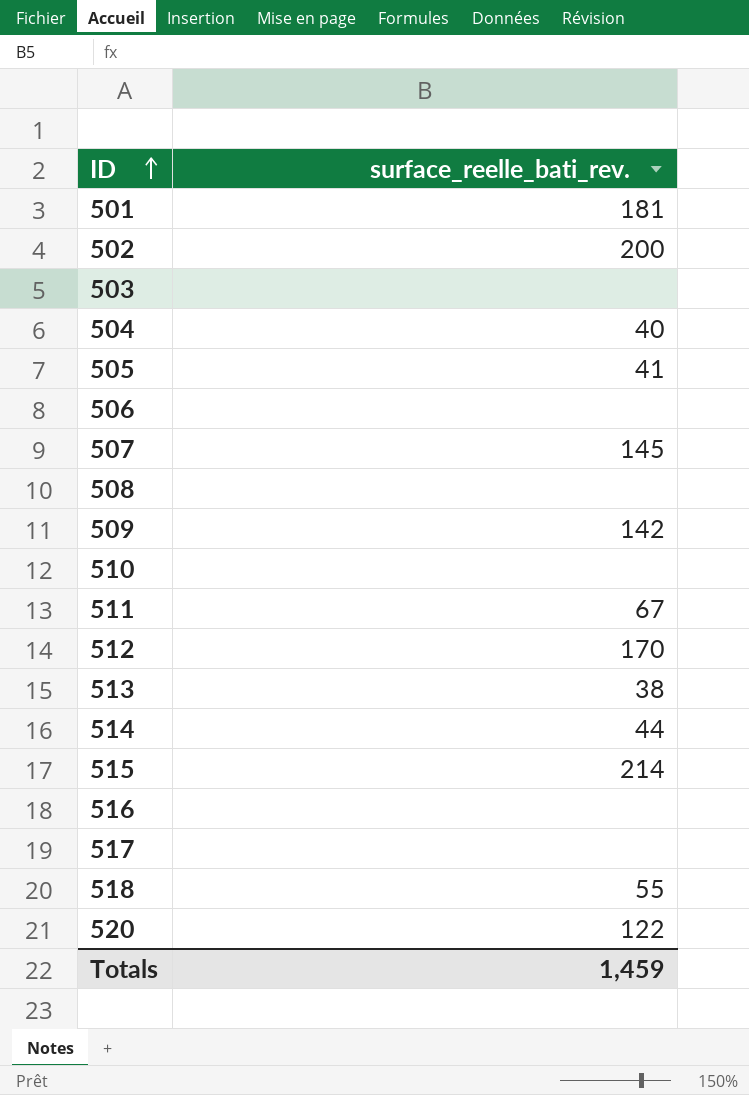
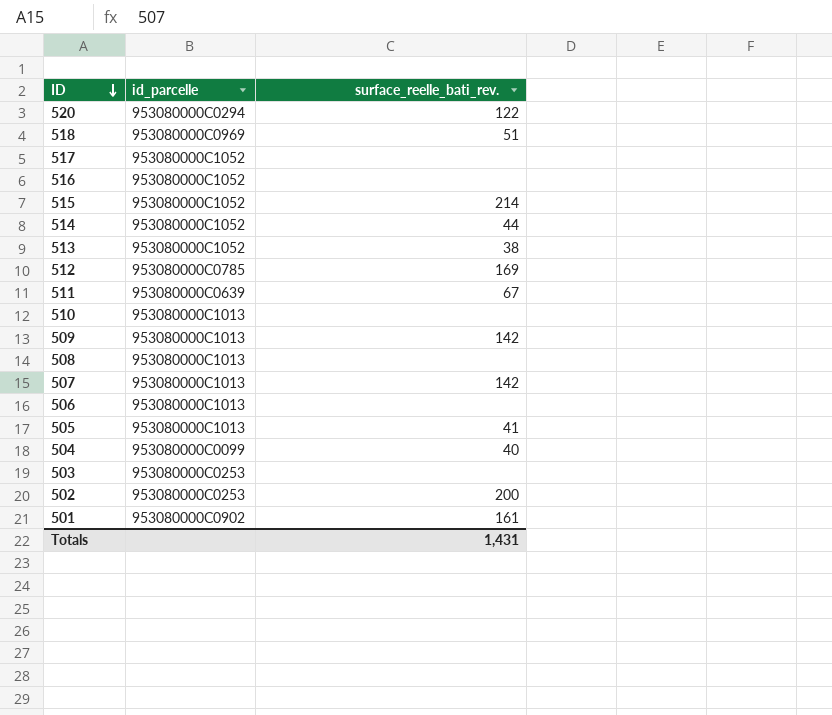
row order: ID ascending -> ID descending
column id_parcelle | position: none -> 2
518 | surface_reelle_bati_rev.: 55 -> 51
512 | surface_reelle_bati_rev.: 170 -> 169
507 | surface_reelle_bati_rev.: 145 -> 142
501 | surface_reelle_bati_rev.: 181 -> 161
Totals | surface_reelle_bati_rev.: 1,459 -> 1,431

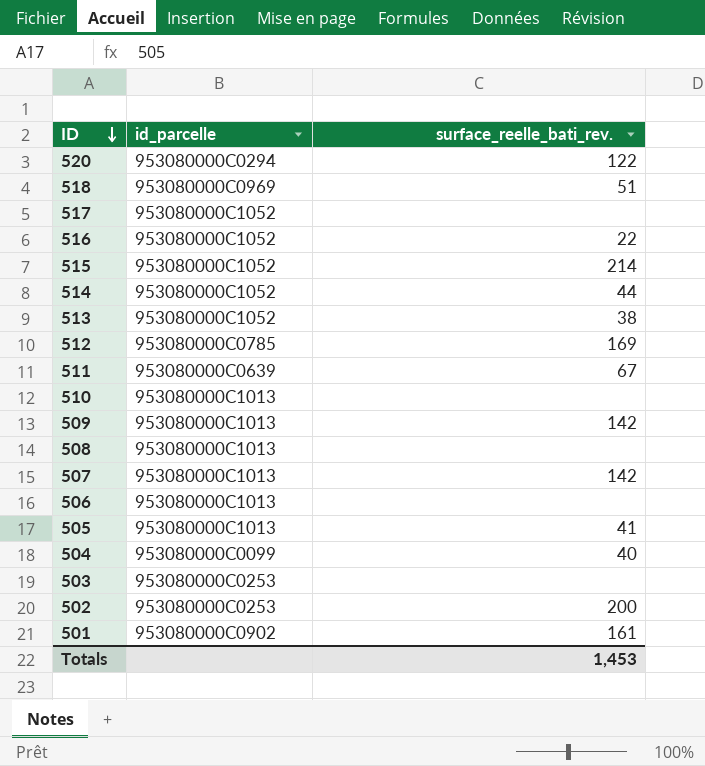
516 | surface_reelle_bati_rev.: none -> 22
Totals | surface_reelle_bati_rev.: 1,431 -> 1,453

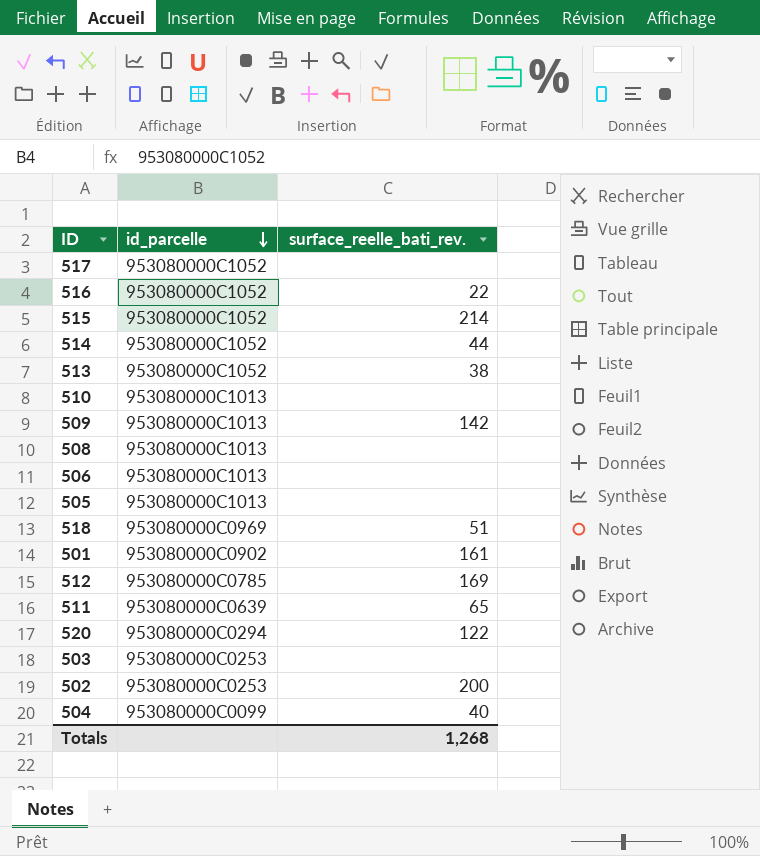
row order: ID descending -> id_parcelle descending
row 507: 953080000C1013 | 142 -> none
505 | surface_reelle_bati_rev.: 41 -> none
511 | surface_reelle_bati_rev.: 67 -> 65
Totals | surface_reelle_bati_rev.: 1,453 -> 1,268

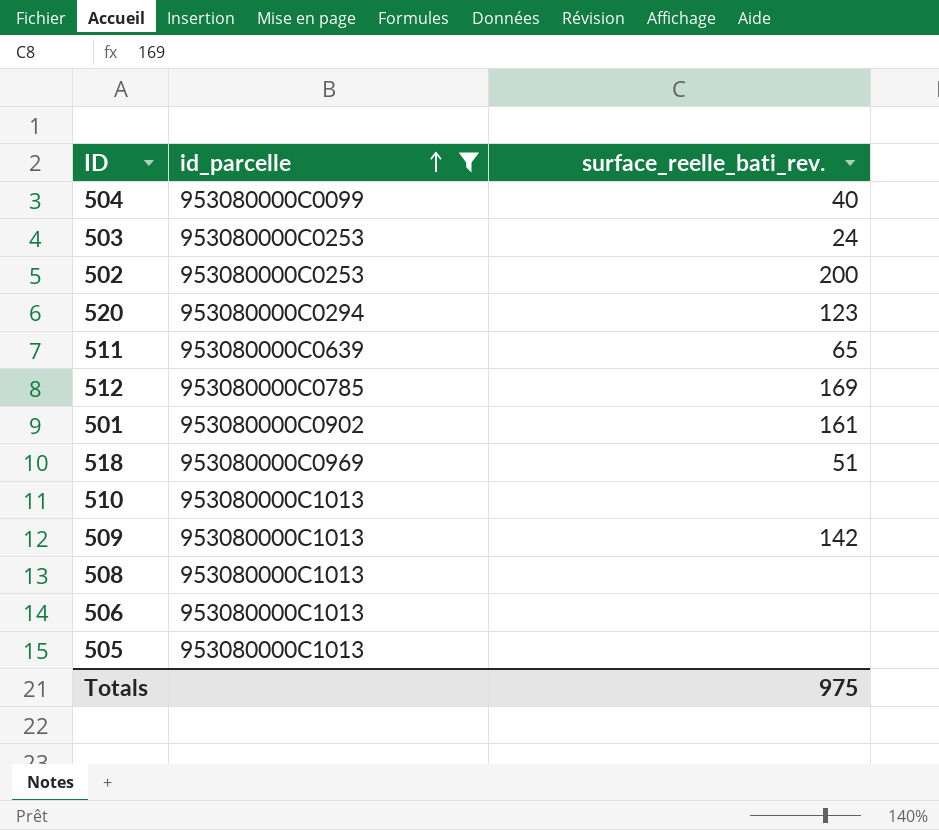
filter: none -> id_parcelle != 953080000C1052
row order: id_parcelle descending -> id_parcelle ascending
503 | surface_reelle_bati_rev.: none -> 24
520 | surface_reelle_bati_rev.: 122 -> 123
Totals | surface_reelle_bati_rev.: 1,268 -> 975

